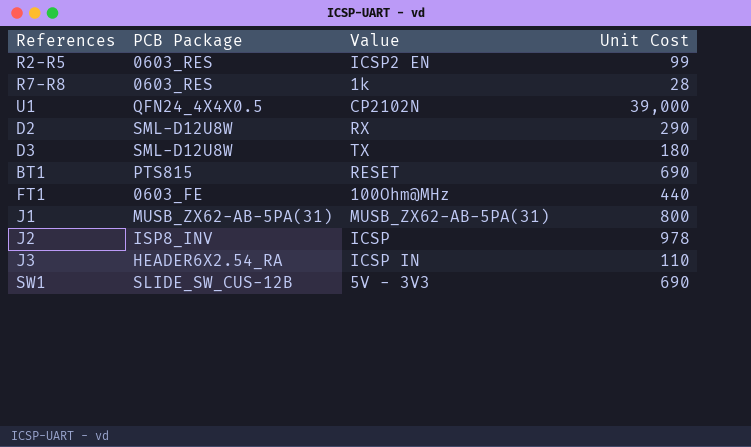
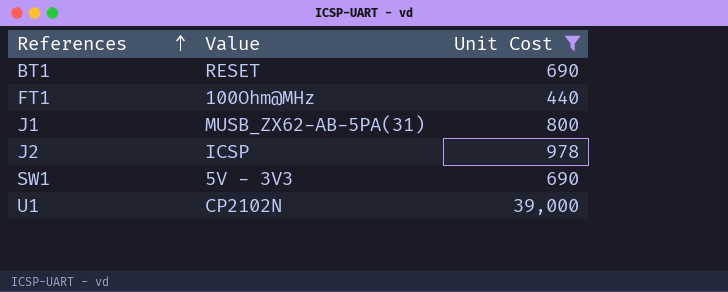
filter: none -> Unit Cost >= 440
row order: none -> References ascending
column PCB Package | position: 2 -> none

